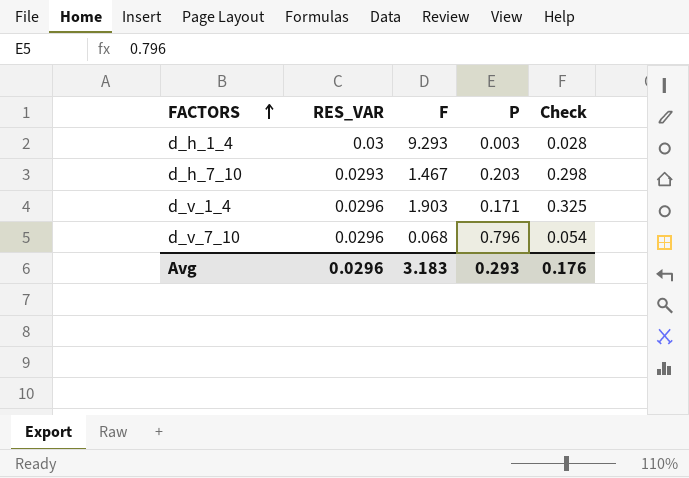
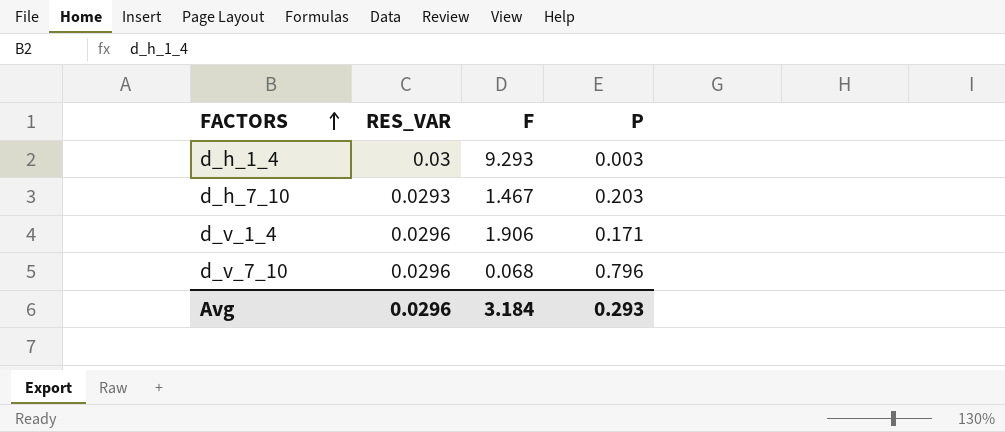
column Check | formula: [F] * [P] -> none
d_v_1_4 | F: 1.903 -> 1.906
Avg | F: 3.183 -> 3.184

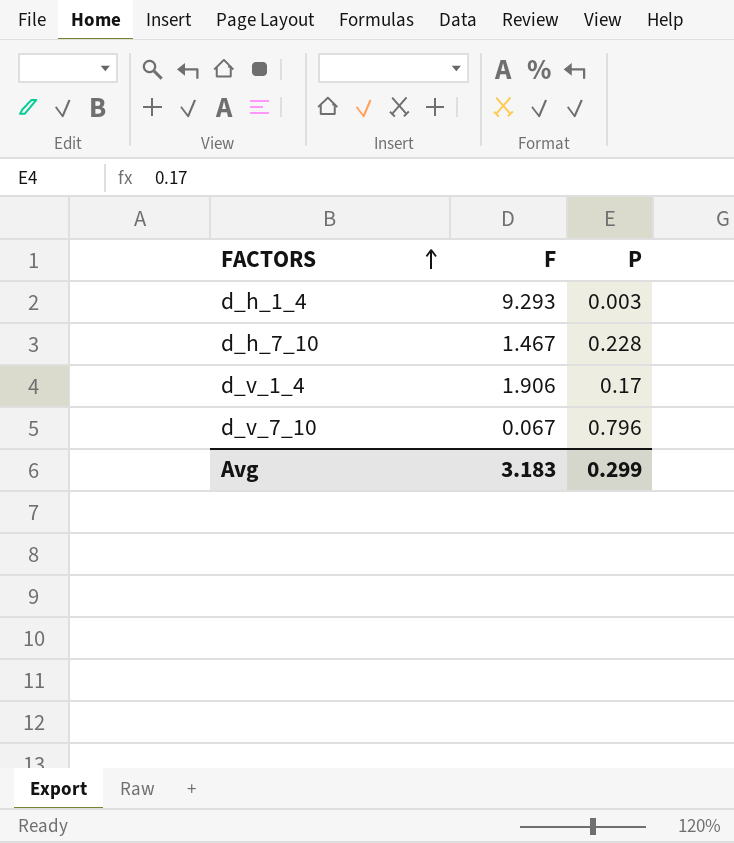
column RES_VAR | position: 2 -> none
d_h_7_10 | P: 0.203 -> 0.228
d_v_1_4 | P: 0.171 -> 0.17
d_v_7_10 | F: 0.068 -> 0.067
Avg | F: 3.184 -> 3.183
Avg | P: 0.293 -> 0.299

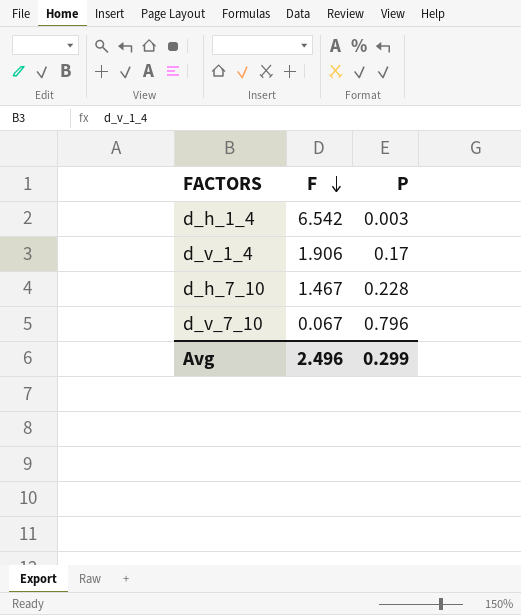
row order: FACTORS ascending -> F descending
d_h_1_4 | F: 9.293 -> 6.542
Avg | F: 3.183 -> 2.496

